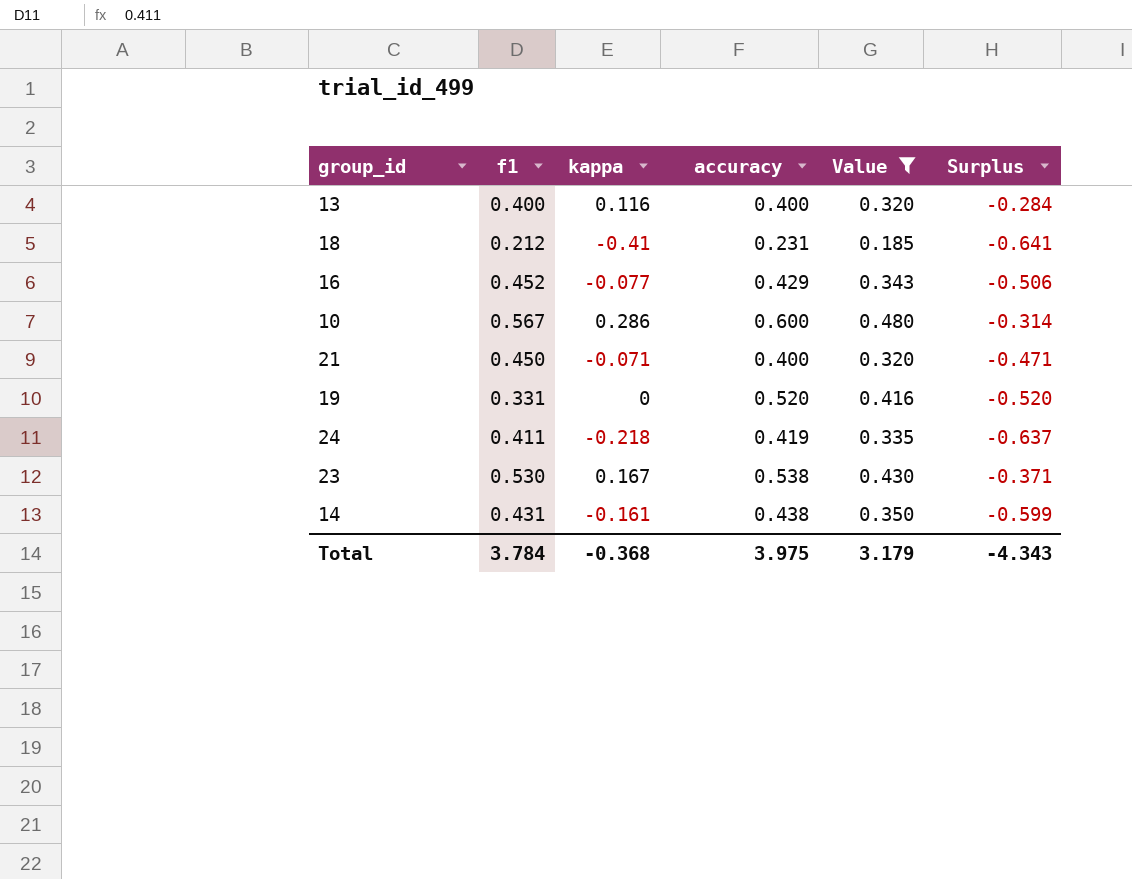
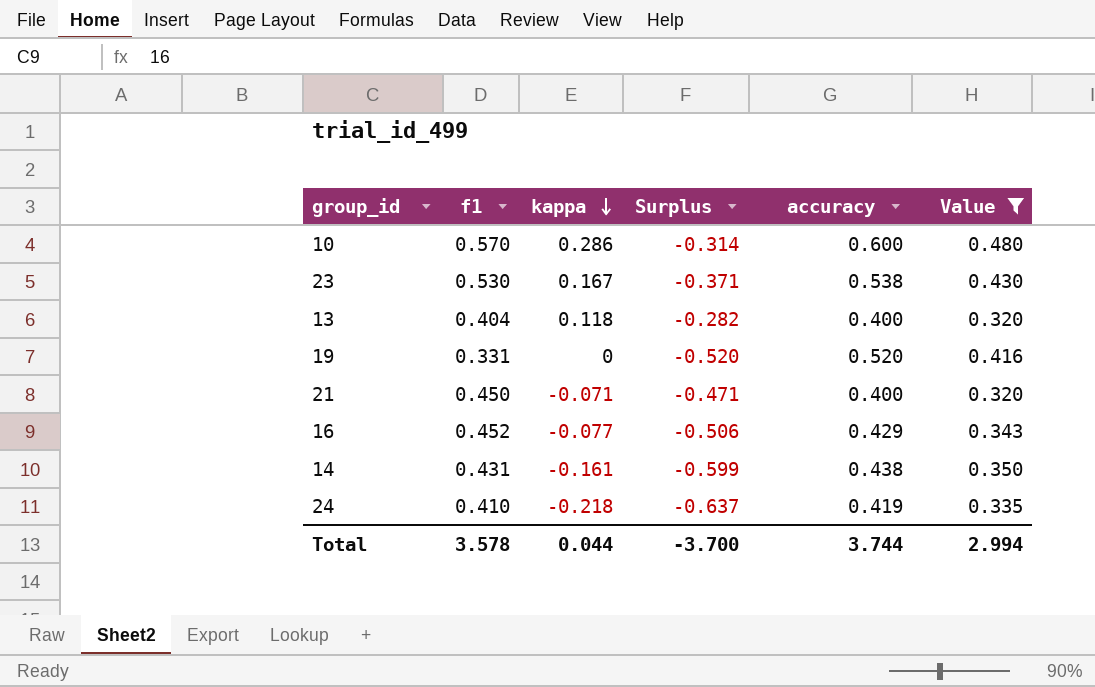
row order: none -> kappa descending
column Surplus | position: 6 -> 4
row 18: 0.212 | -0.41 | 0.231 | 0.185 | -0.641 -> none
10 | f1: 0.567 -> 0.570
13 | f1: 0.400 -> 0.404
13 | kappa: 0.116 -> 0.118
13 | Surplus: -0.284 -> -0.282
24 | f1: 0.411 -> 0.410
Total | f1: 3.784 -> 3.578
Total | kappa: -0.368 -> 0.044
Total | Surplus: -4.343 -> -3.700
Total | accuracy: 3.975 -> 3.744
Total | Value: 3.179 -> 2.994

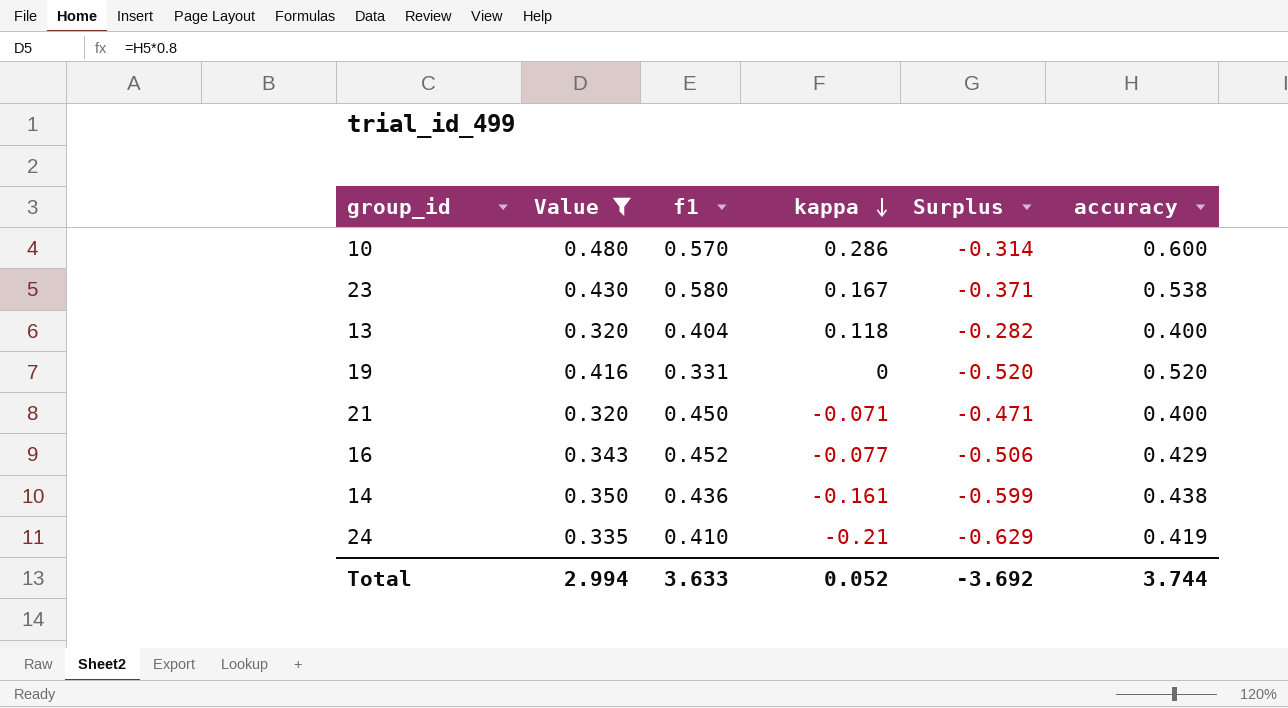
column Value | position: 6 -> 2
23 | f1: 0.530 -> 0.580
14 | f1: 0.431 -> 0.436
24 | kappa: -0.218 -> -0.21
24 | Surplus: -0.637 -> -0.629
Total | f1: 3.578 -> 3.633
Total | kappa: 0.044 -> 0.052
Total | Surplus: -3.700 -> -3.692

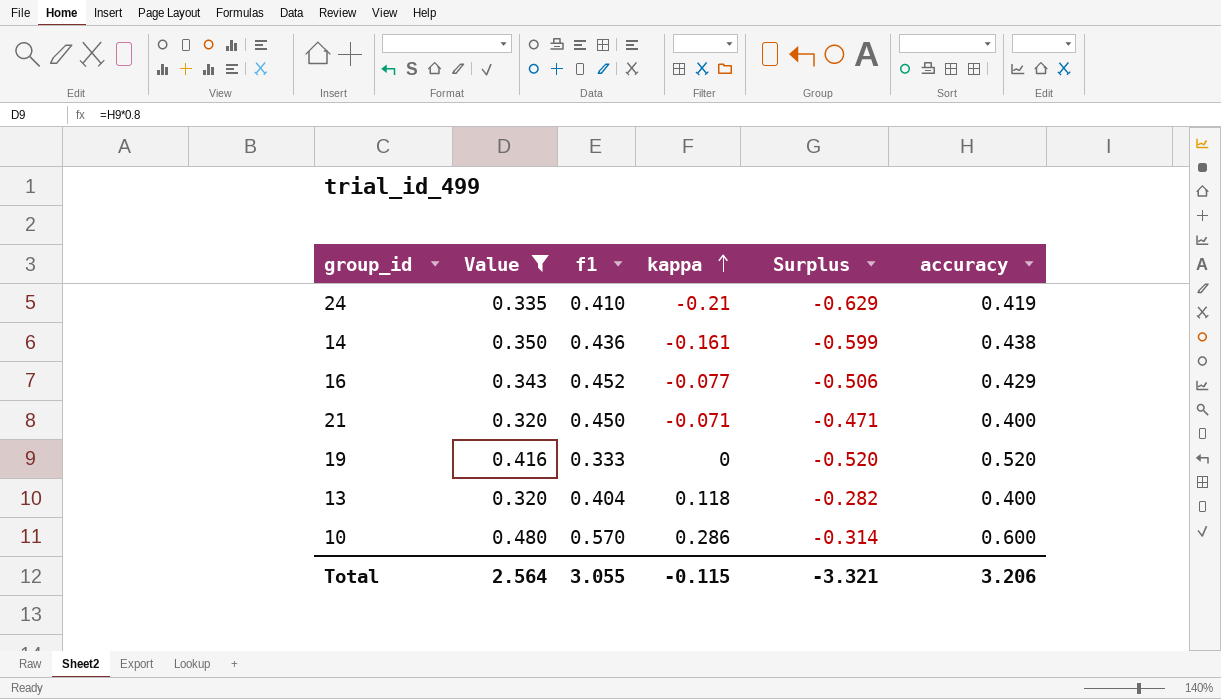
row order: kappa descending -> kappa ascending
row 23: 0.430 | 0.580 | 0.167 | -0.371 | 0.538 -> none
19 | f1: 0.331 -> 0.333
Total | Value: 2.994 -> 2.564
Total | f1: 3.633 -> 3.055
Total | kappa: 0.052 -> -0.115
Total | Surplus: -3.692 -> -3.321
Total | accuracy: 3.744 -> 3.206

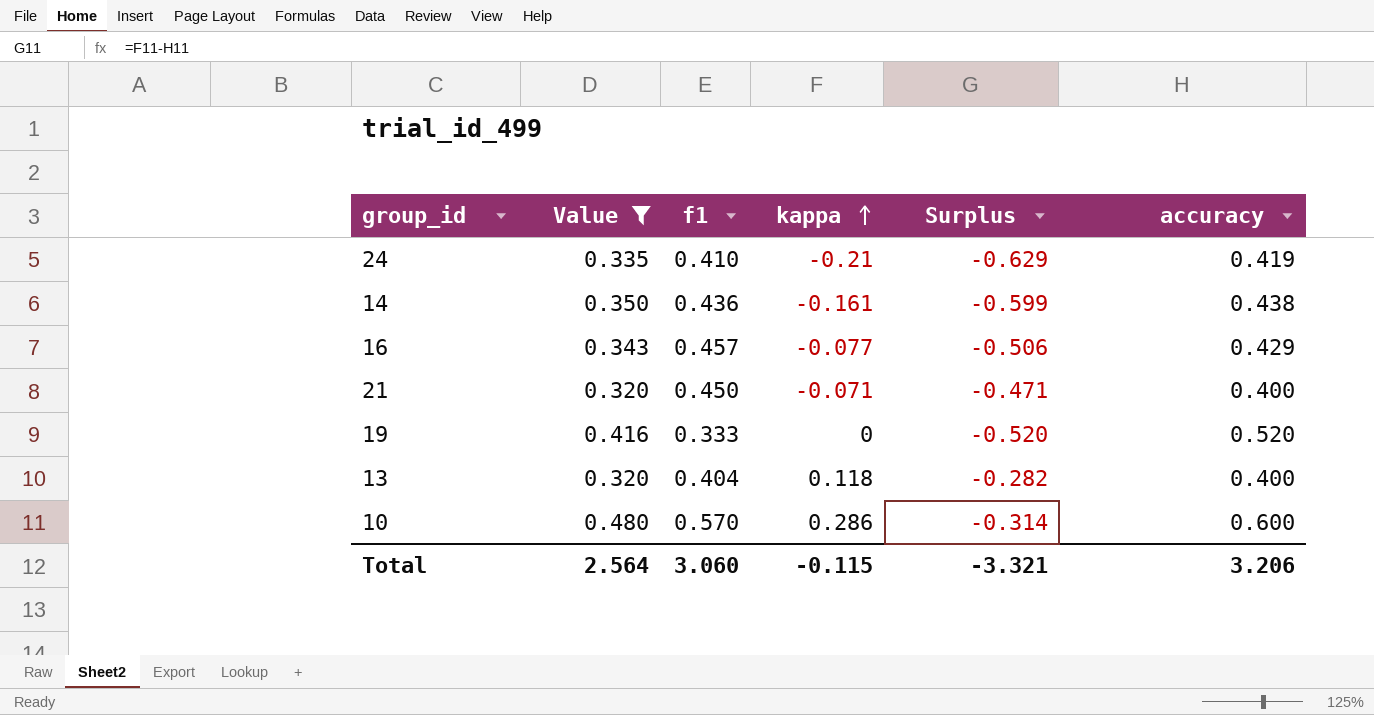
16 | f1: 0.452 -> 0.457
Total | f1: 3.055 -> 3.060

